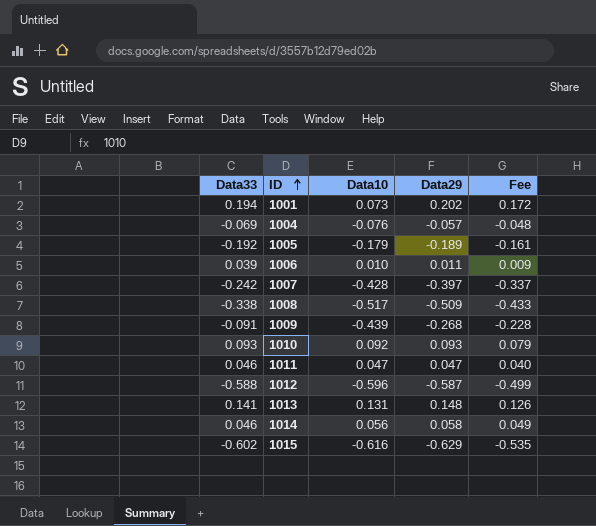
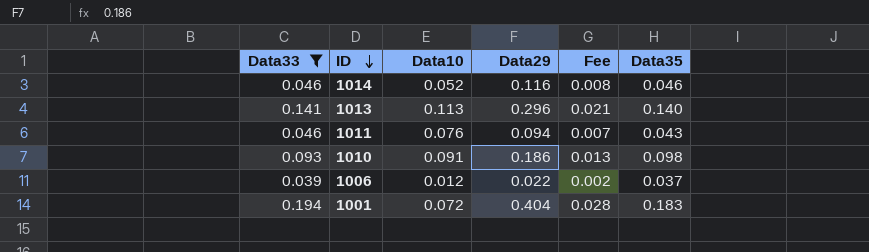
filter: none -> Data33 >= 0.039
row order: ID ascending -> ID descending
column Fee | formula: [Data29] * 0.85 -> [Data29] * 0.07
column Data35 | position: none -> 6
1014 | Data10: 0.056 -> 0.052
1014 | Data29: 0.058 -> 0.116
1013 | Data10: 0.131 -> 0.113
1013 | Data29: 0.148 -> 0.296
1011 | Data10: 0.047 -> 0.076
1011 | Data29: 0.047 -> 0.094
1010 | Data10: 0.092 -> 0.091
1010 | Data29: 0.093 -> 0.186
1006 | Data10: 0.010 -> 0.012
1006 | Data29: 0.011 -> 0.022
1001 | Data10: 0.073 -> 0.072
1001 | Data29: 0.202 -> 0.404

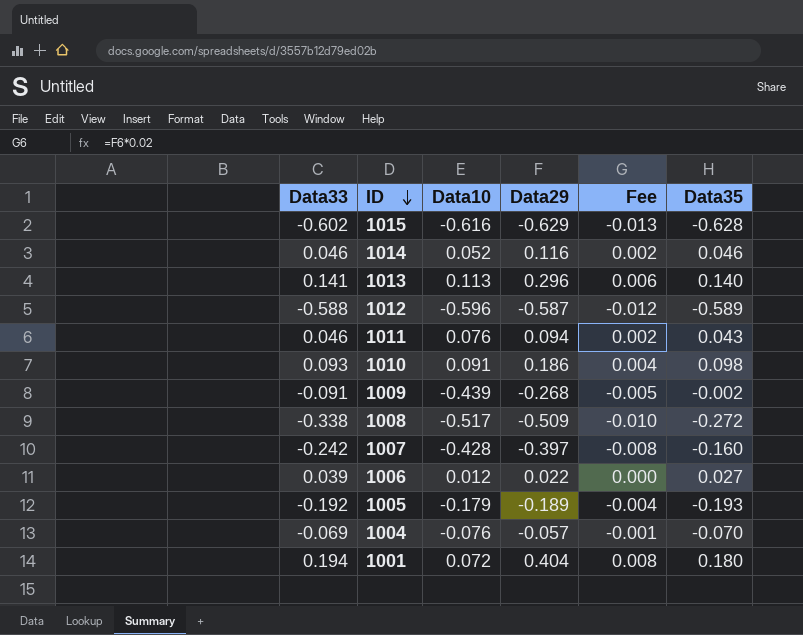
filter: Data33 >= 0.039 -> none
column Fee | formula: [Data29] * 0.07 -> [Data29] * 0.02
1006 | Data35: 0.037 -> 0.027
1001 | Data35: 0.183 -> 0.180

